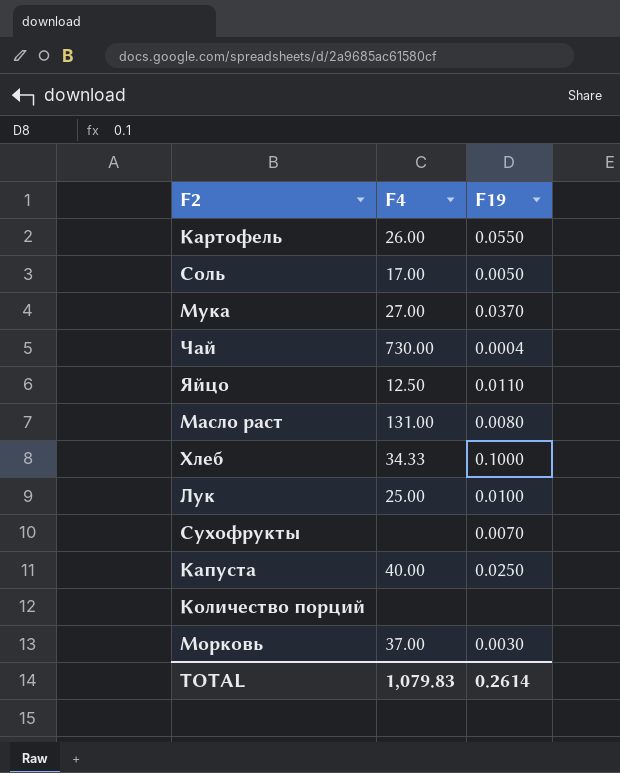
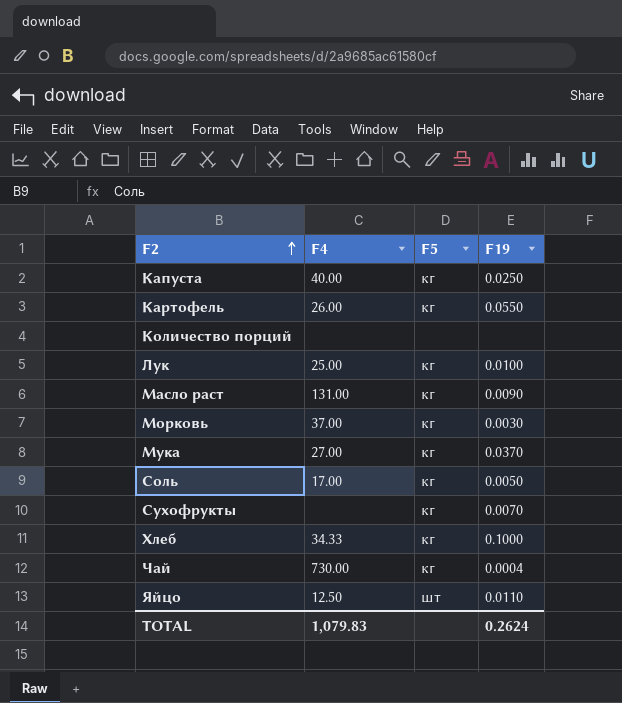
row order: none -> F2 ascending
column F5 | position: none -> 3
Масло раст | F19: 0.0080 -> 0.0090
TOTAL | F19: 0.2614 -> 0.2624

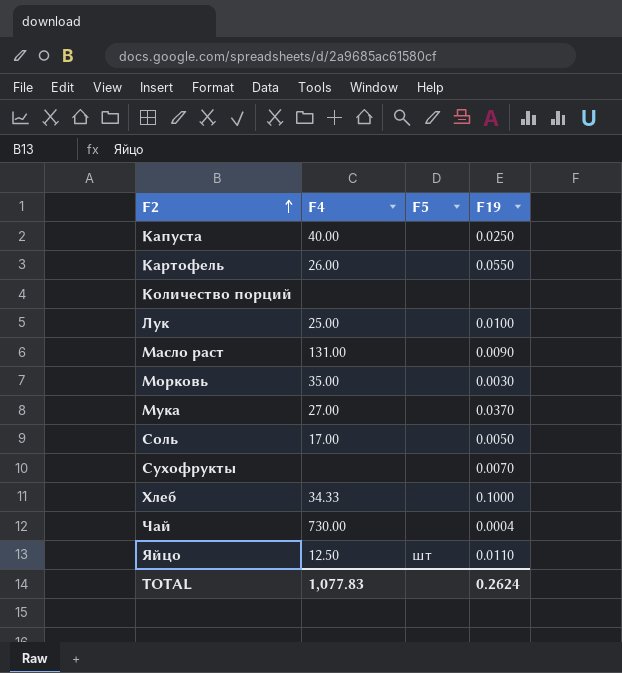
Капуста | F5: кг -> none
Картофель | F5: кг -> none
Лук | F5: кг -> none
Масло раст | F5: кг -> none
Морковь | F4: 37.00 -> 35.00
Морковь | F5: кг -> none
Мука | F5: кг -> none
Соль | F5: кг -> none
Сухофрукты | F5: кг -> none
Хлеб | F5: кг -> none
Чай | F5: кг -> none
TOTAL | F4: 1,079.83 -> 1,077.83

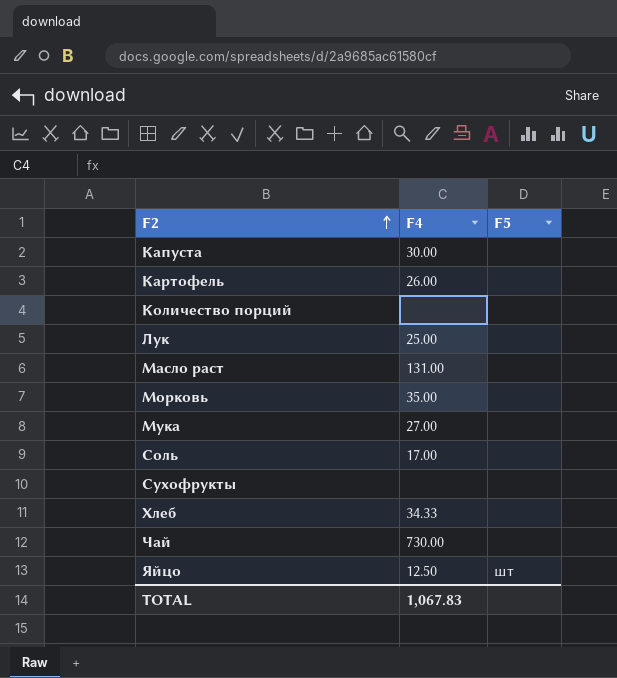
column F19 | position: 4 -> none
Капуста | F4: 40.00 -> 30.00
TOTAL | F4: 1,077.83 -> 1,067.83

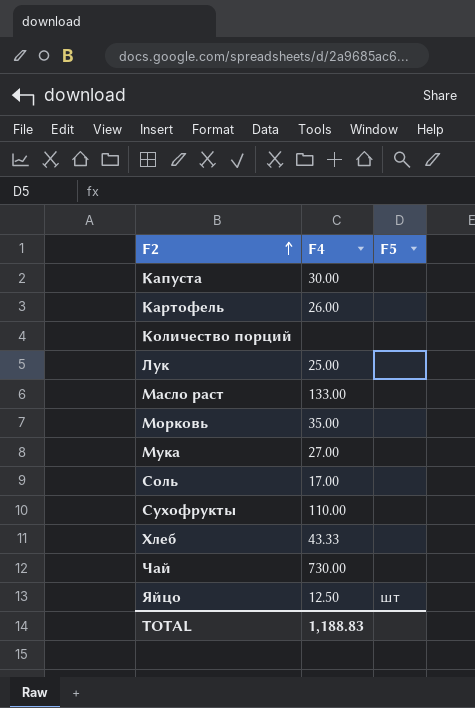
Масло раст | F4: 131.00 -> 133.00
Сухофрукты | F4: none -> 110.00
Хлеб | F4: 34.33 -> 43.33
TOTAL | F4: 1,067.83 -> 1,188.83

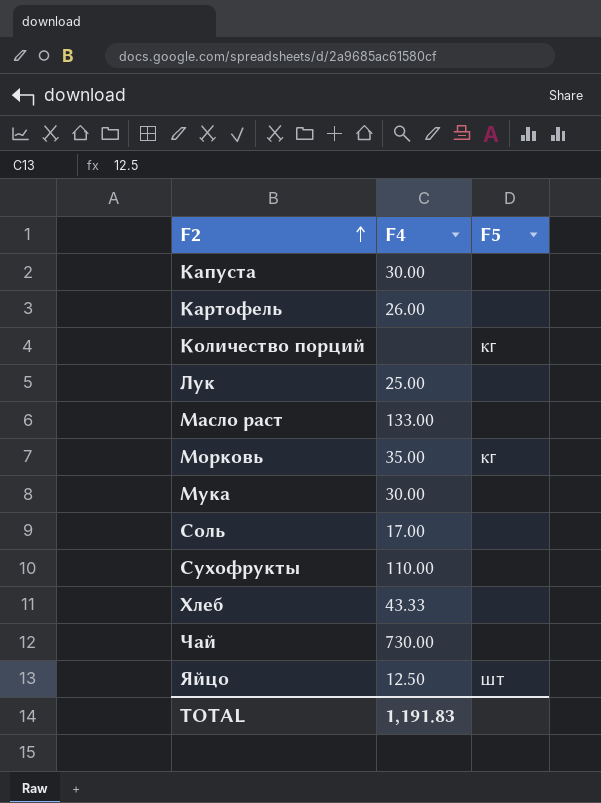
Количество порций | F5: none -> кг
Морковь | F5: none -> кг
Мука | F4: 27.00 -> 30.00
TOTAL | F4: 1,188.83 -> 1,191.83

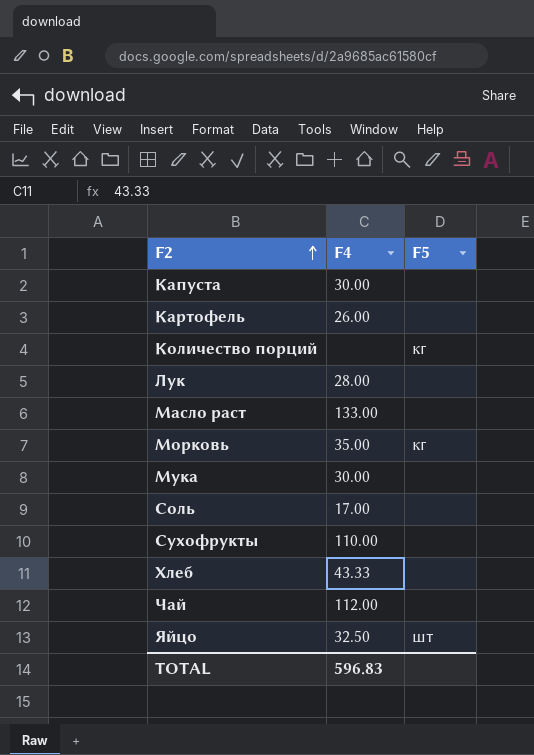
Лук | F4: 25.00 -> 28.00
Чай | F4: 730.00 -> 112.00
Яйцо | F4: 12.50 -> 32.50
TOTAL | F4: 1,191.83 -> 596.83

